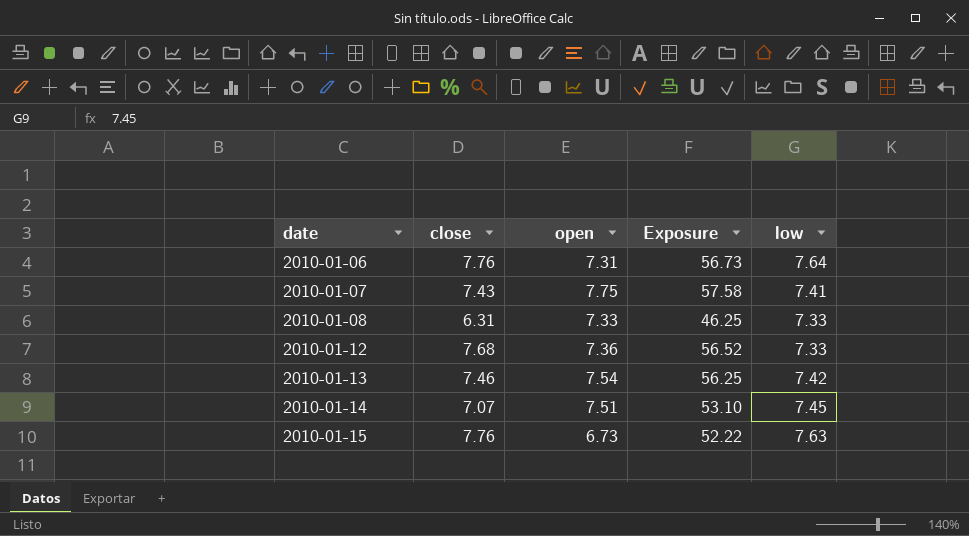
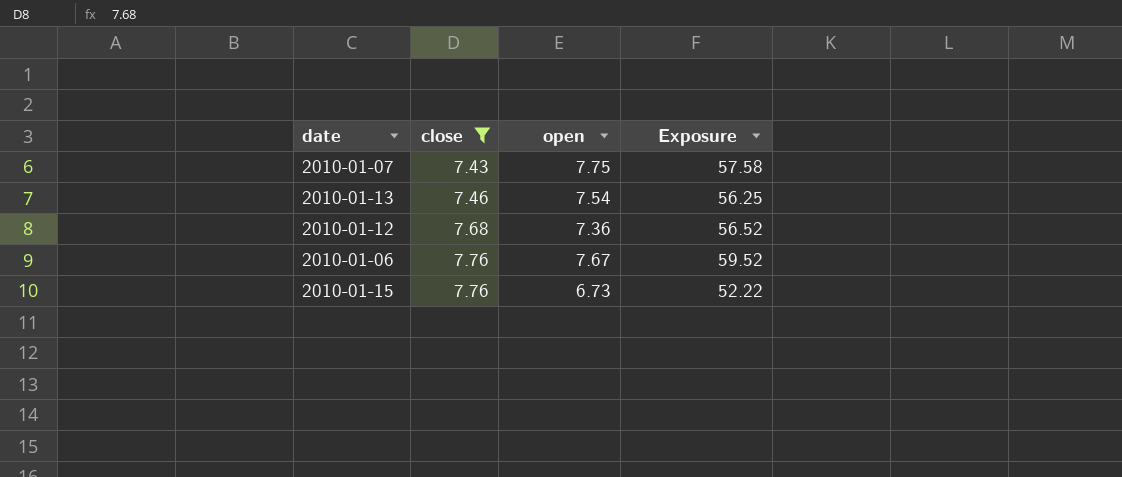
filter: none -> close >= 7.43
row order: date ascending -> close ascending
column low | position: 5 -> none
2010-01-06 | open: 7.31 -> 7.67
2010-01-06 | Exposure: 56.73 -> 59.52

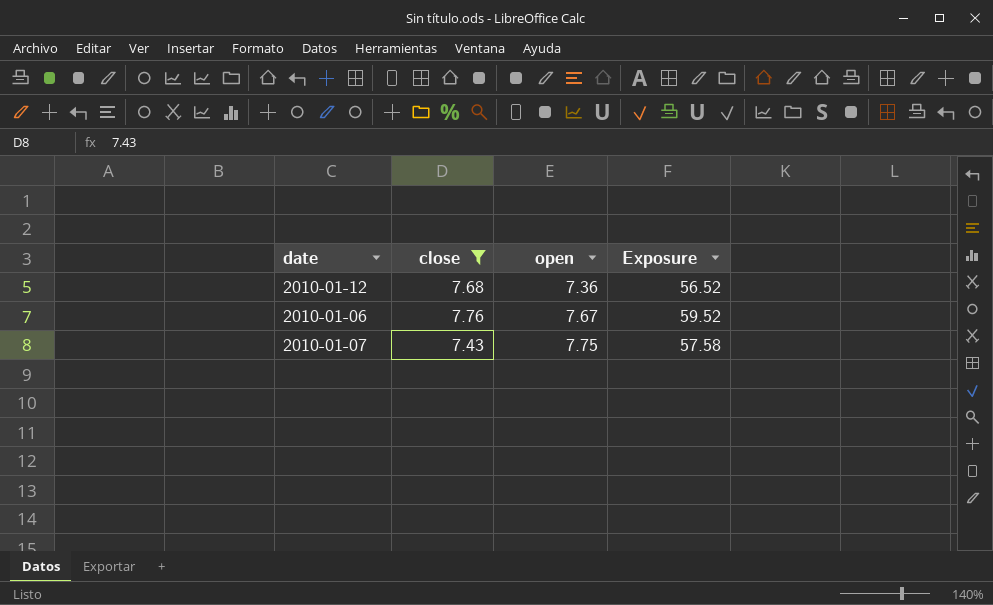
row order: close ascending -> open ascending
row 2010-01-13: 7.46 | 7.54 | 56.25 -> none
row 2010-01-15: 7.76 | 6.73 | 52.22 -> none

